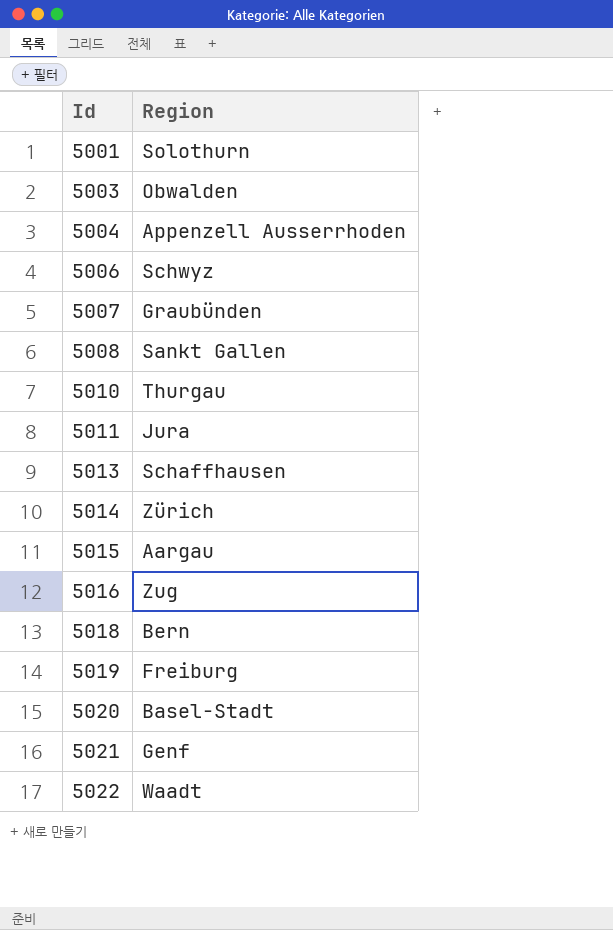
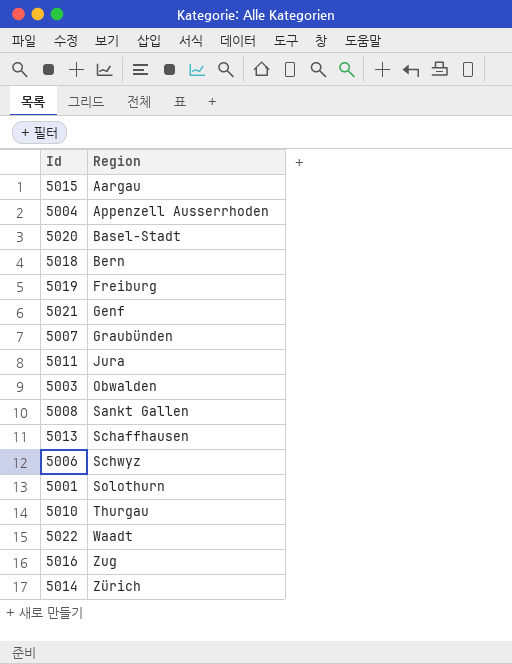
row order: Id ascending -> Region ascending

